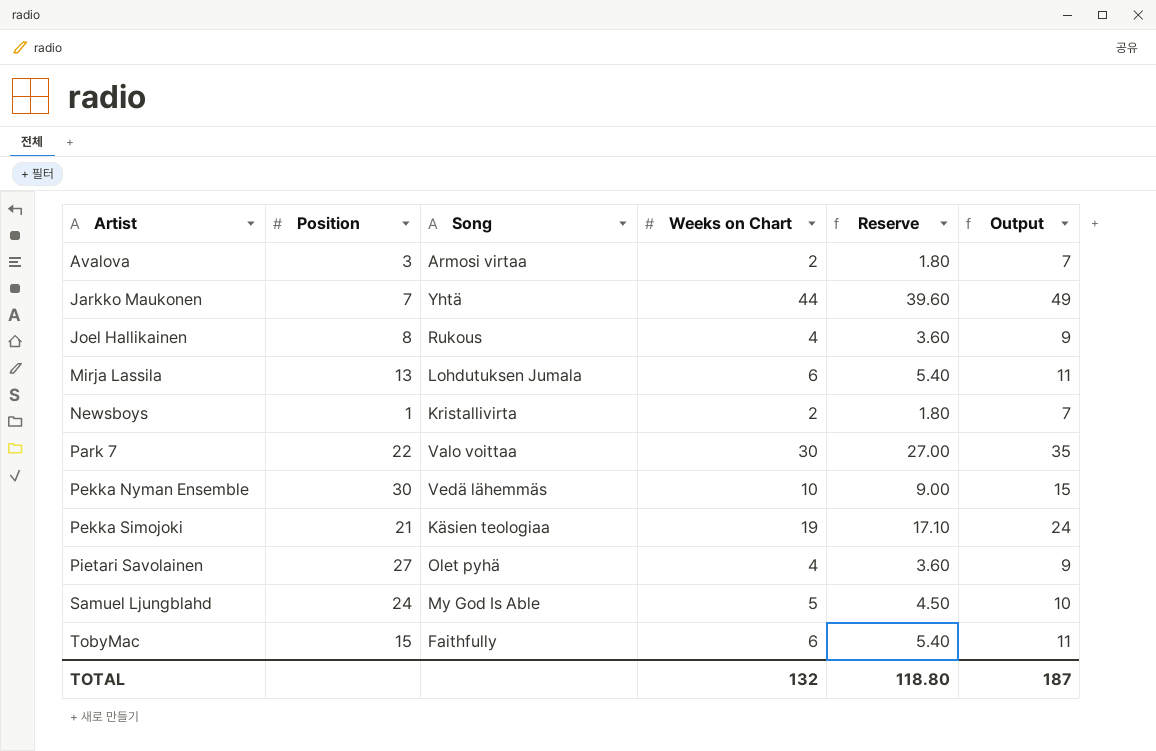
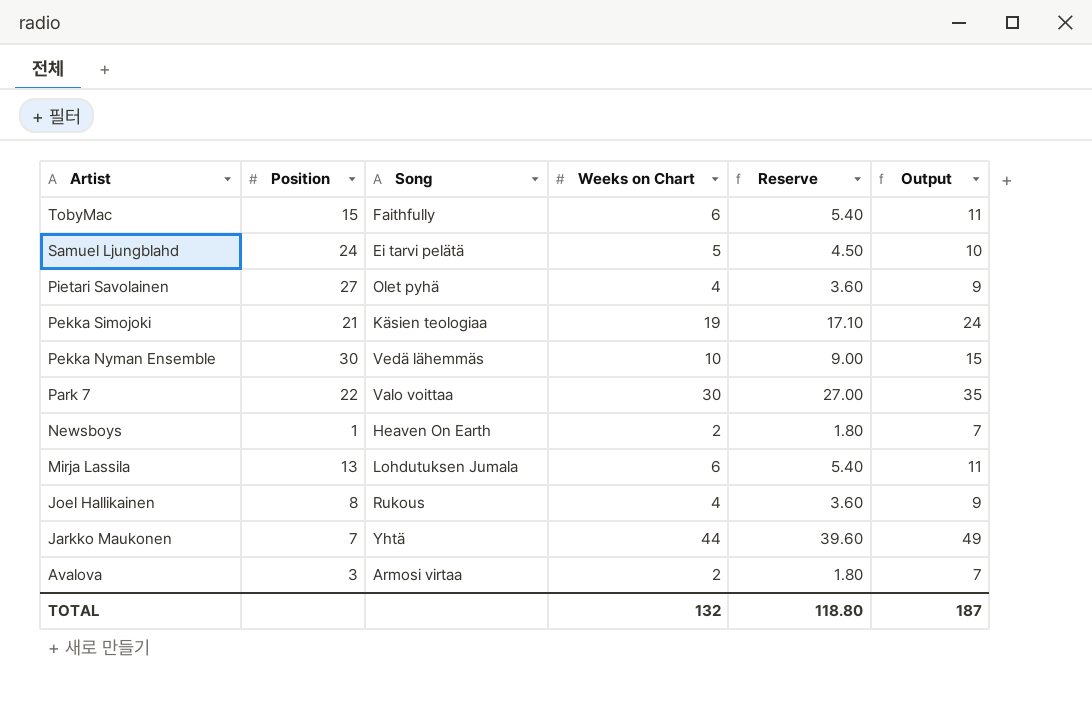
row order: Artist ascending -> Artist descending
Samuel Ljungblahd | Song: My God Is Able -> Ei tarvi pelätä
Newsboys | Song: Kristallivirta -> Heaven On Earth

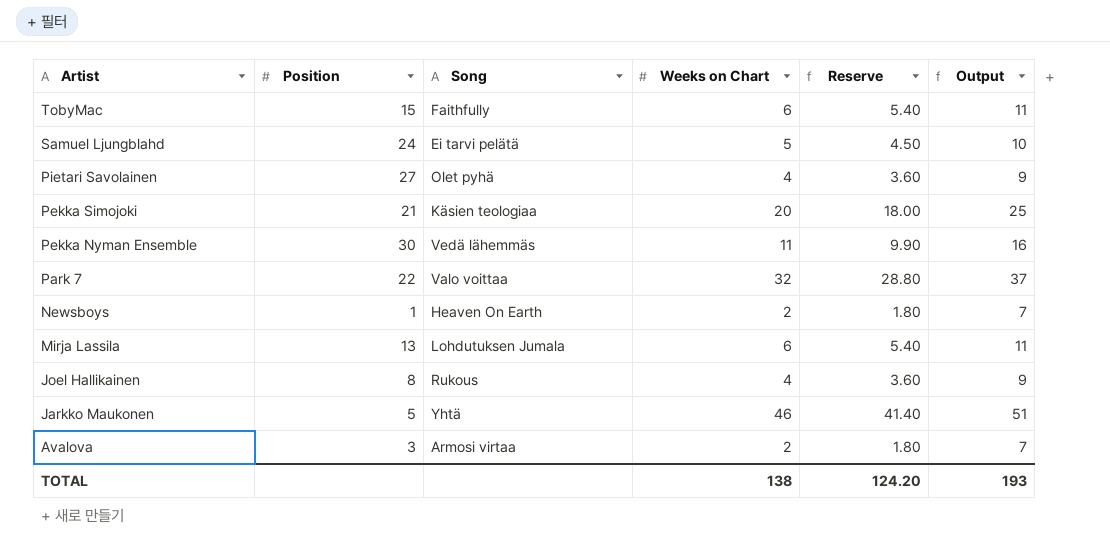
Pekka Simojoki | Weeks on Chart: 19 -> 20
Pekka Simojoki | Reserve: 17.10 -> 18.00
Pekka Simojoki | Output: 24 -> 25
Pekka Nyman Ensemble | Weeks on Chart: 10 -> 11
Pekka Nyman Ensemble | Reserve: 9.00 -> 9.90
Pekka Nyman Ensemble | Output: 15 -> 16
Park 7 | Weeks on Chart: 30 -> 32
Park 7 | Reserve: 27.00 -> 28.80
Park 7 | Output: 35 -> 37
Jarkko Maukonen | Position: 7 -> 5
Jarkko Maukonen | Weeks on Chart: 44 -> 46
Jarkko Maukonen | Reserve: 39.60 -> 41.40
Jarkko Maukonen | Output: 49 -> 51
TOTAL | Weeks on Chart: 132 -> 138
TOTAL | Reserve: 118.80 -> 124.20
TOTAL | Output: 187 -> 193

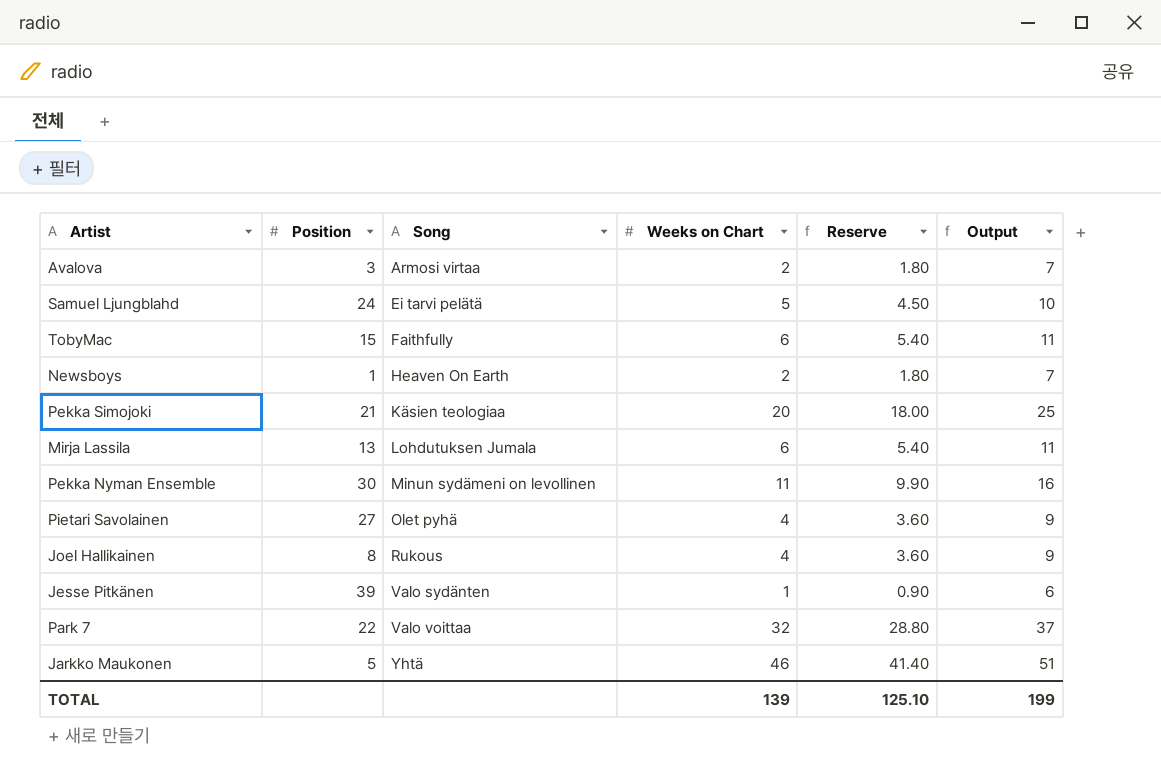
row order: Artist descending -> Song ascending
Pekka Nyman Ensemble | Song: Vedä lähemmäs -> Minun sydämeni on levollinen
row Jesse Pitkänen: none -> 39 | Valo sydänten | 1 | 0.90 | 6
TOTAL | Weeks on Chart: 138 -> 139
TOTAL | Reserve: 124.20 -> 125.10
TOTAL | Output: 193 -> 199

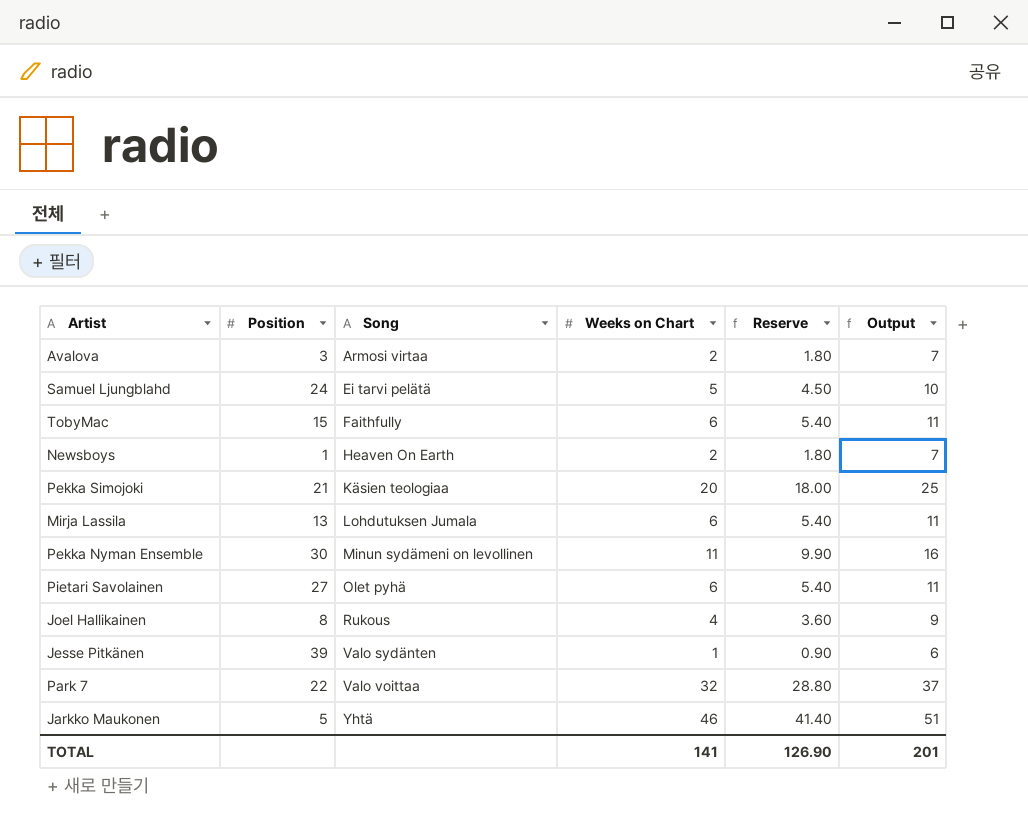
Pietari Savolainen | Weeks on Chart: 4 -> 6
Pietari Savolainen | Reserve: 3.60 -> 5.40
Pietari Savolainen | Output: 9 -> 11
TOTAL | Weeks on Chart: 139 -> 141
TOTAL | Reserve: 125.10 -> 126.90
TOTAL | Output: 199 -> 201

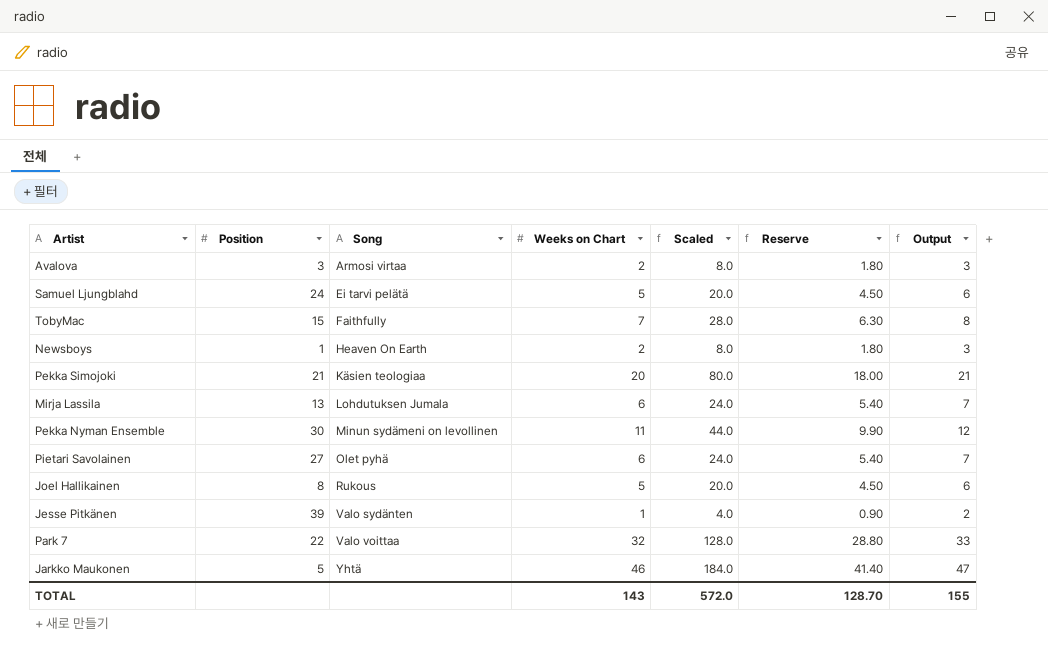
column Scaled | formula: none -> [Weeks on Chart] * 4
column Output | formula: [Weeks on Chart] + 5 -> [Weeks on Chart] + 1
TobyMac | Weeks on Chart: 6 -> 7
TobyMac | Reserve: 5.40 -> 6.30
Joel Hallikainen | Weeks on Chart: 4 -> 5
Joel Hallikainen | Reserve: 3.60 -> 4.50
TOTAL | Weeks on Chart: 141 -> 143
TOTAL | Reserve: 126.90 -> 128.70
TOTAL | Output: 201 -> 155

